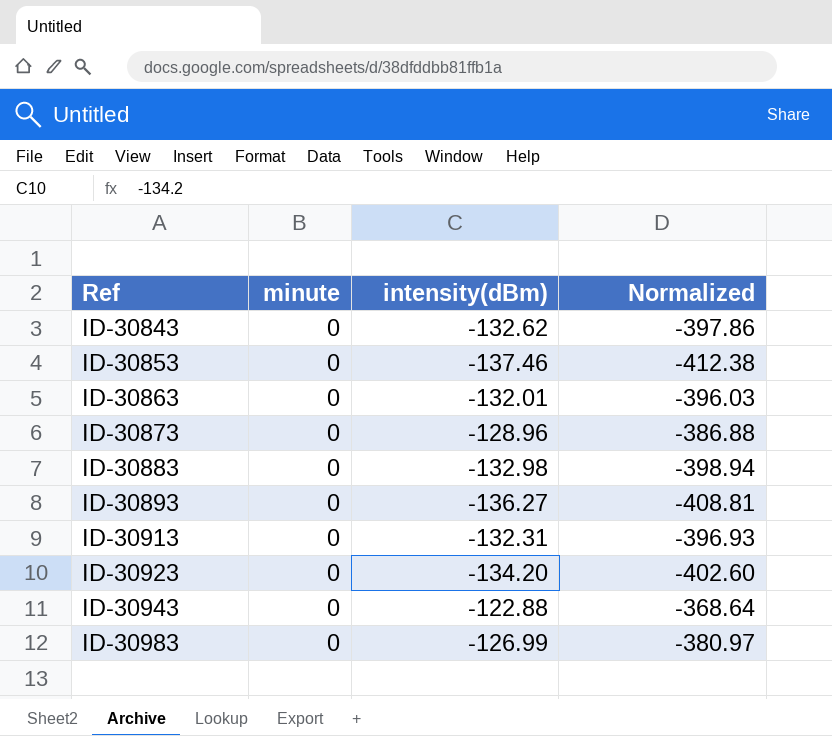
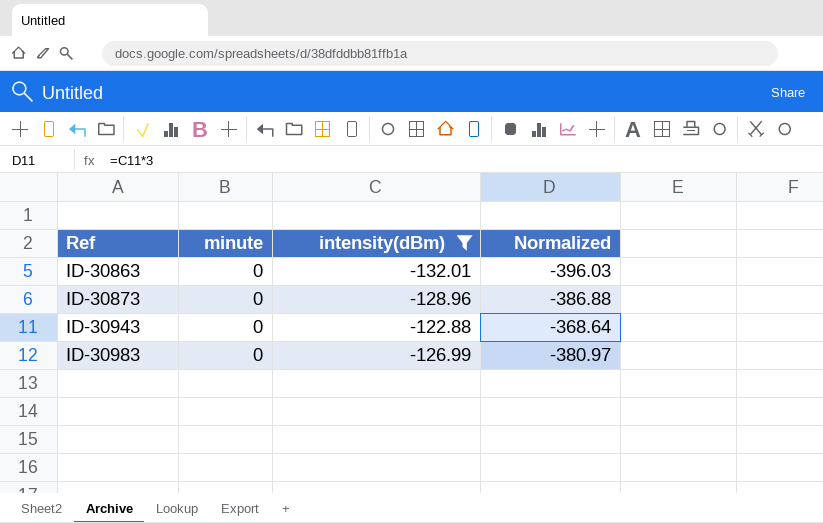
filter: none -> intensity(dBm) >= -132.01

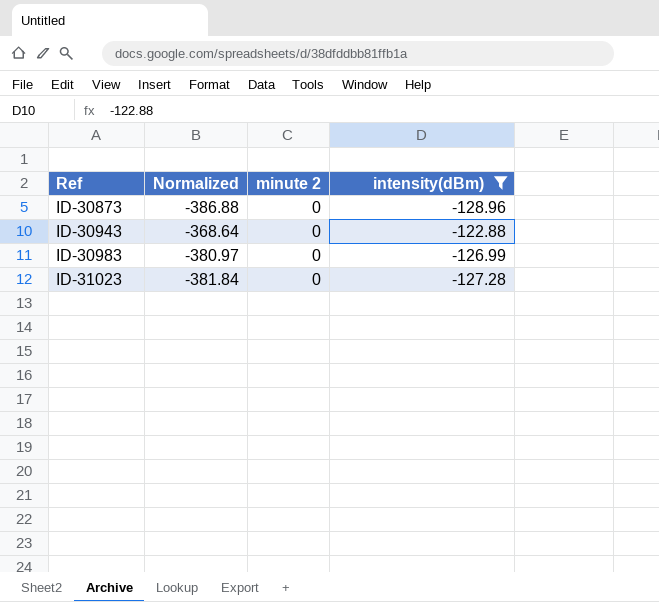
column Normalized | position: 4 -> 2
column name: minute -> minute 2
row ID-30863: 0 | -132.01 | -396.03 -> none
row ID-31023: none -> -381.84 | 0 | -127.28

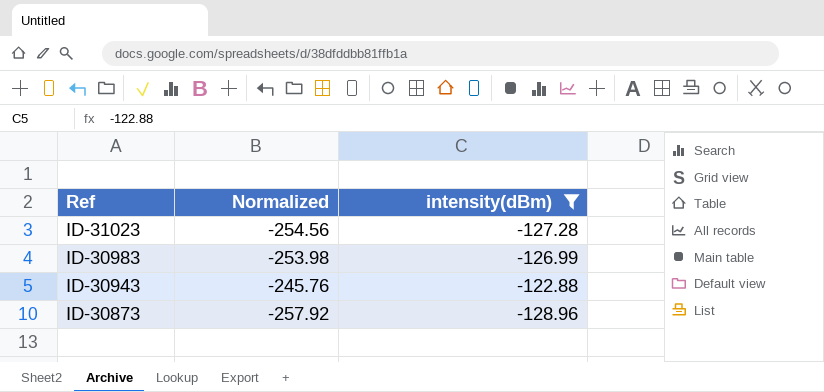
row order: Ref ascending -> Ref descending
column minute 2 | position: 3 -> none
column Normalized | formula: [intensity(dBm)] * 3 -> [intensity(dBm)] * 2

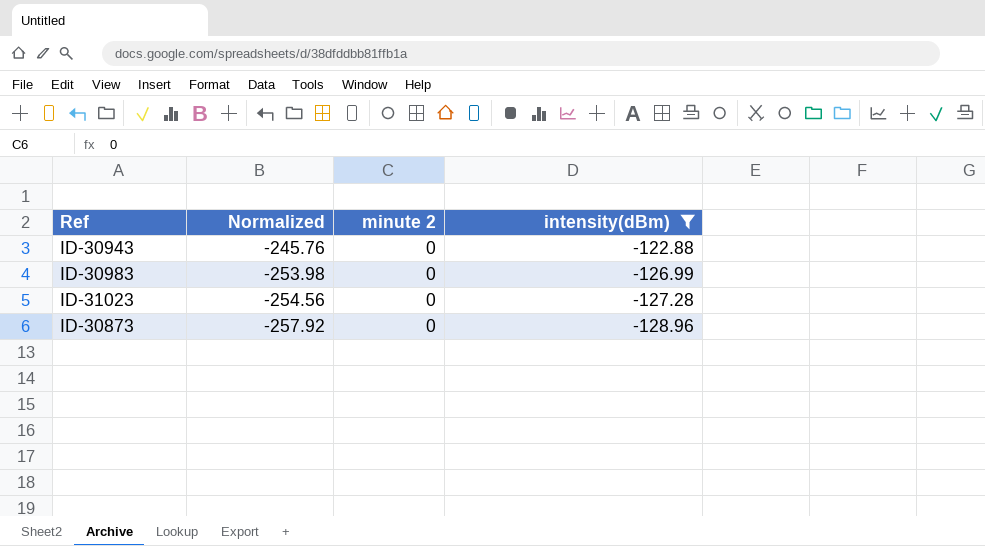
row order: Ref descending -> Normalized descending
column minute 2 | position: none -> 3

